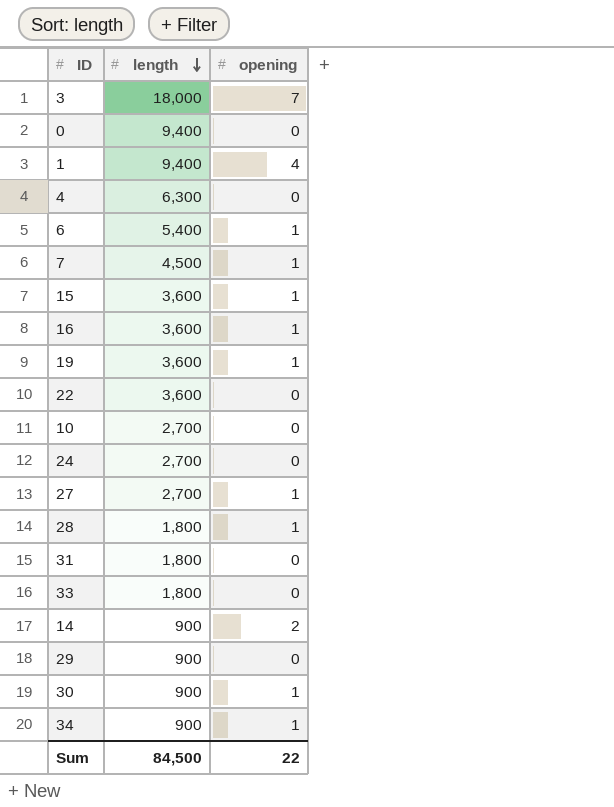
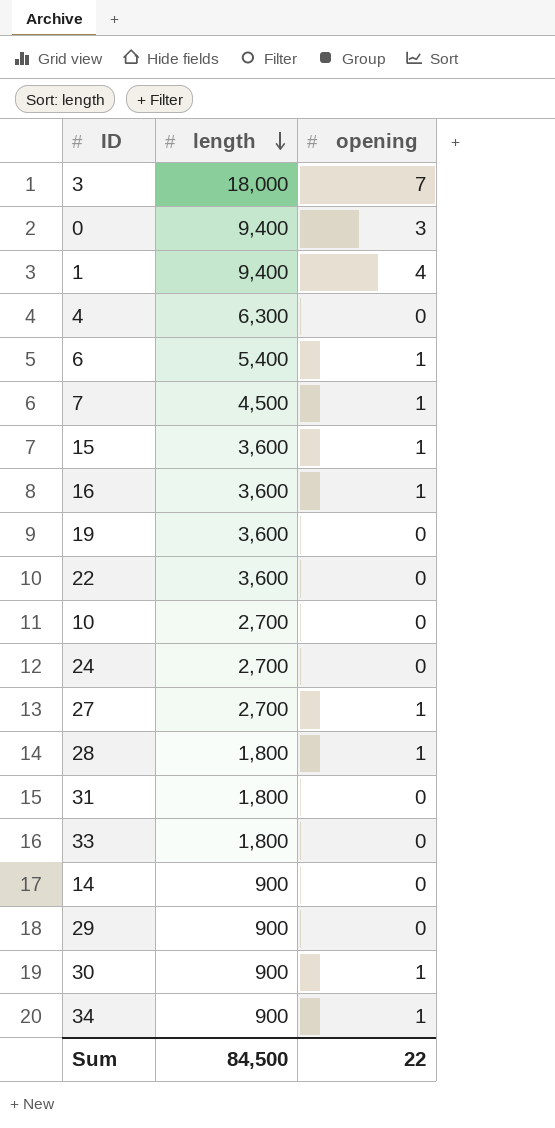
0 | opening: 0 -> 3
19 | opening: 1 -> 0
14 | opening: 2 -> 0

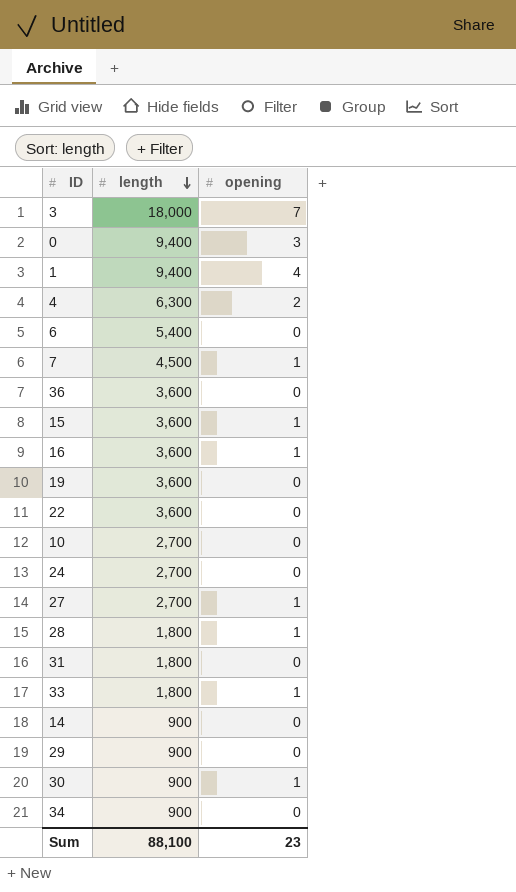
4 | opening: 0 -> 2
6 | opening: 1 -> 0
row 36: none -> 3,600 | 0
33 | opening: 0 -> 1
34 | opening: 1 -> 0
Sum | length: 84,500 -> 88,100
Sum | opening: 22 -> 23

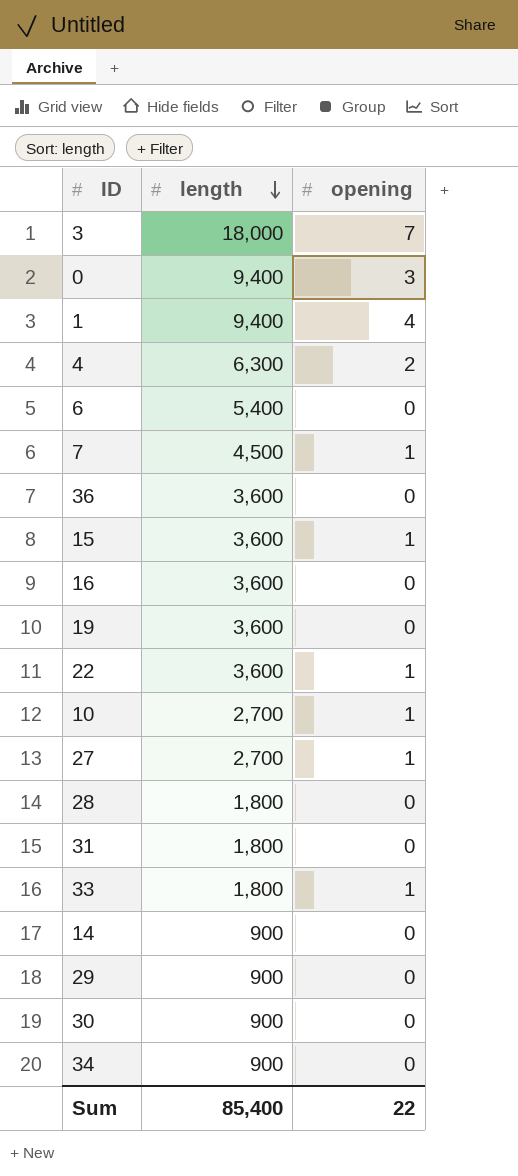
row 24: 2,700 | 0 -> none
16 | opening: 1 -> 0
22 | opening: 0 -> 1
10 | opening: 0 -> 1
28 | opening: 1 -> 0
30 | opening: 1 -> 0
Sum | length: 88,100 -> 85,400
Sum | opening: 23 -> 22

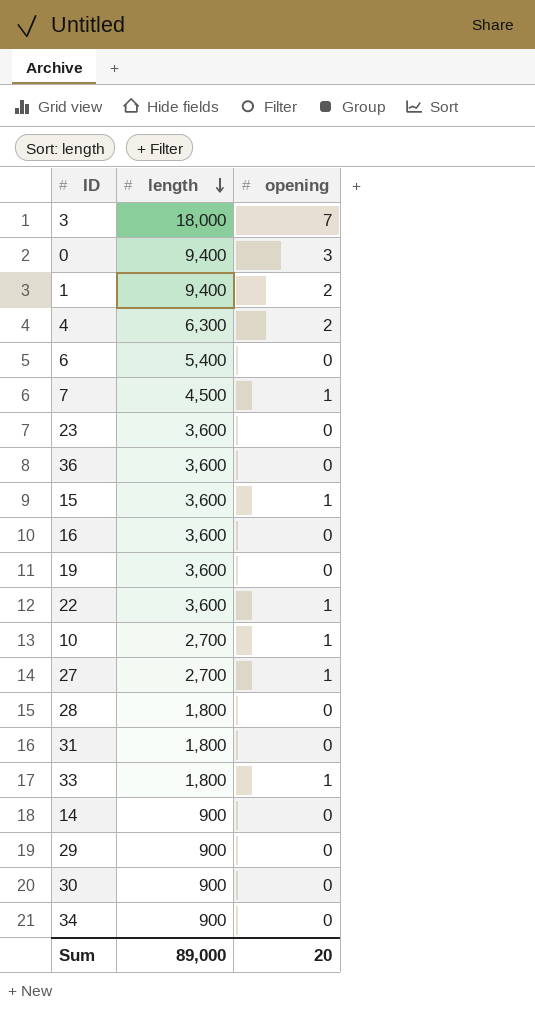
1 | opening: 4 -> 2
row 23: none -> 3,600 | 0
Sum | length: 85,400 -> 89,000
Sum | opening: 22 -> 20

